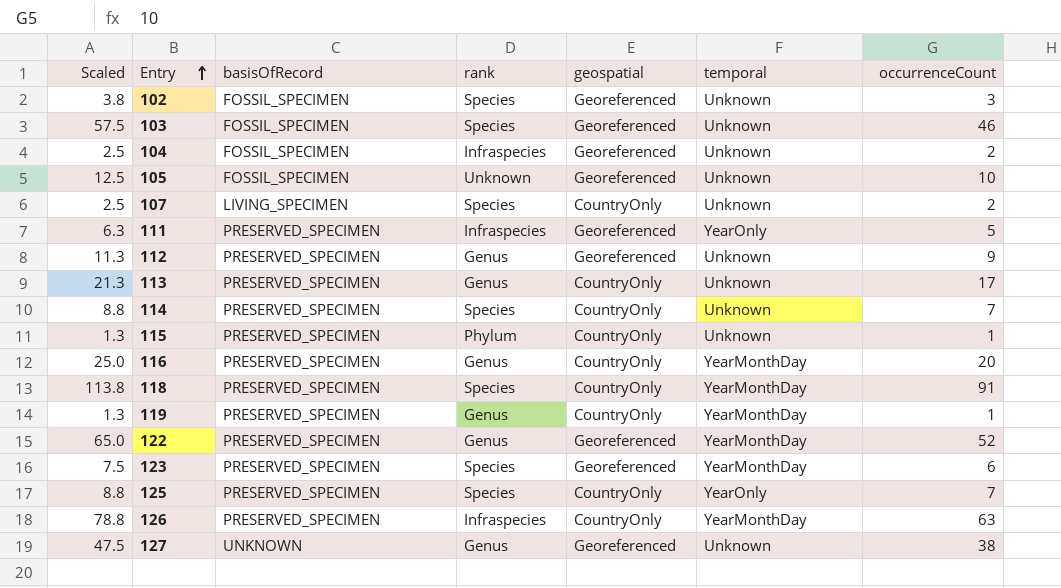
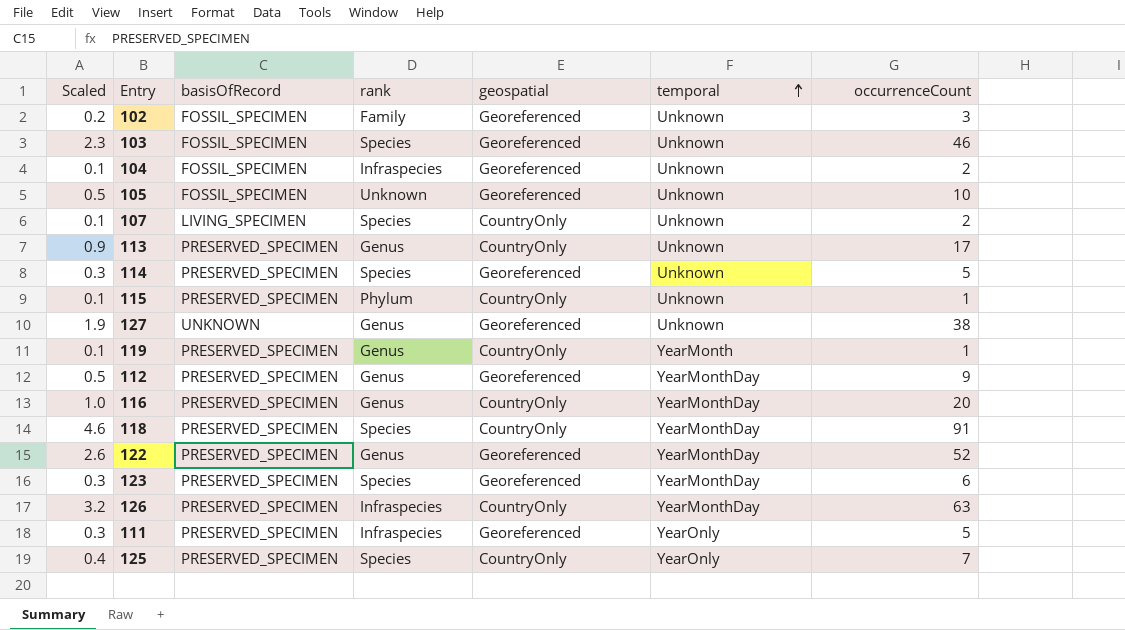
row order: Entry ascending -> temporal ascending
column Scaled | formula: [occurrenceCount] * 1.25 -> [occurrenceCount] * 0.05
102 | rank: Species -> Family
114 | geospatial: CountryOnly -> Georeferenced
114 | occurrenceCount: 7 -> 5
119 | temporal: YearMonthDay -> YearMonth
112 | temporal: Unknown -> YearMonthDay

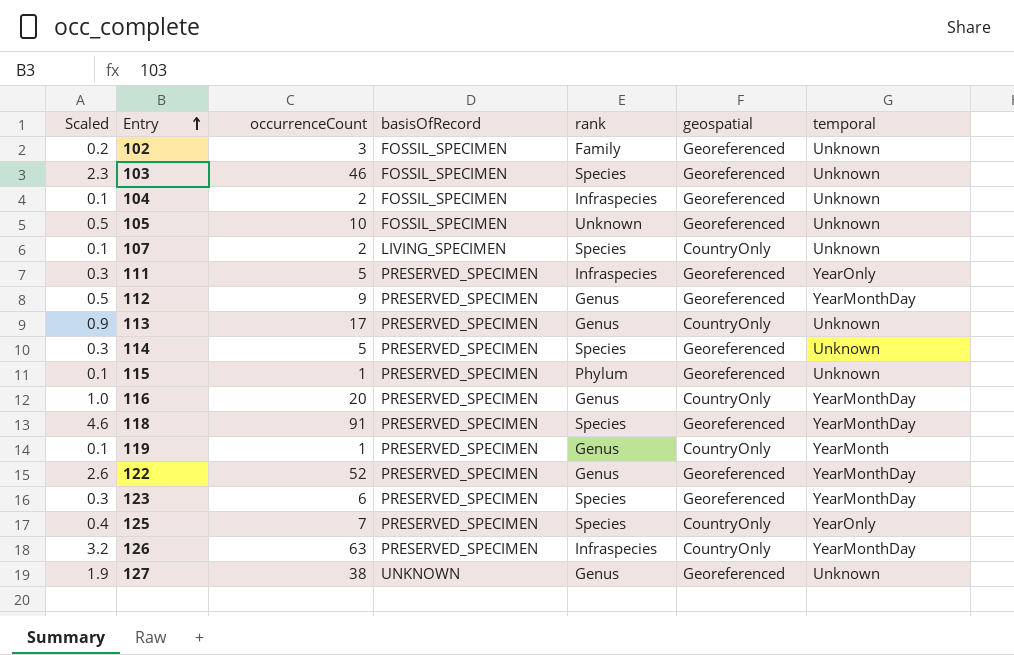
row order: temporal ascending -> Entry ascending
column occurrenceCount | position: 7 -> 3
115 | geospatial: CountryOnly -> Georeferenced
118 | geospatial: CountryOnly -> Georeferenced

